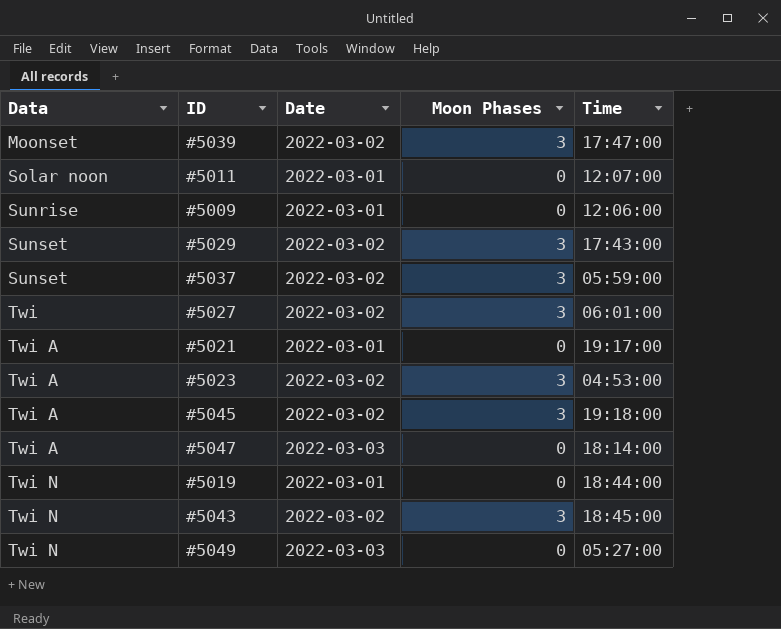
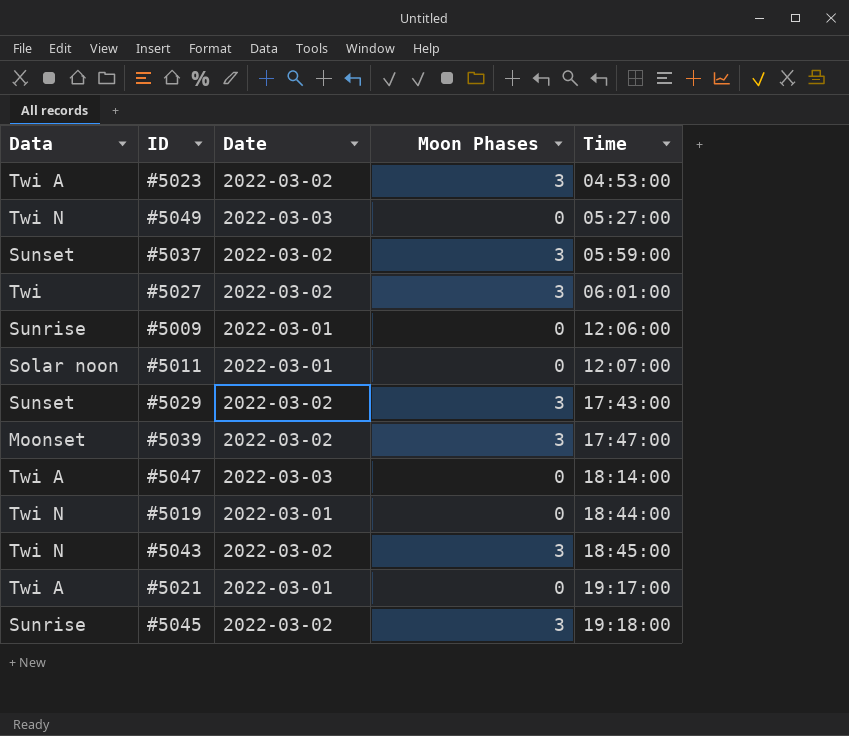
row order: Data ascending -> Time ascending
#5045 | Data: Twi A -> Sunrise

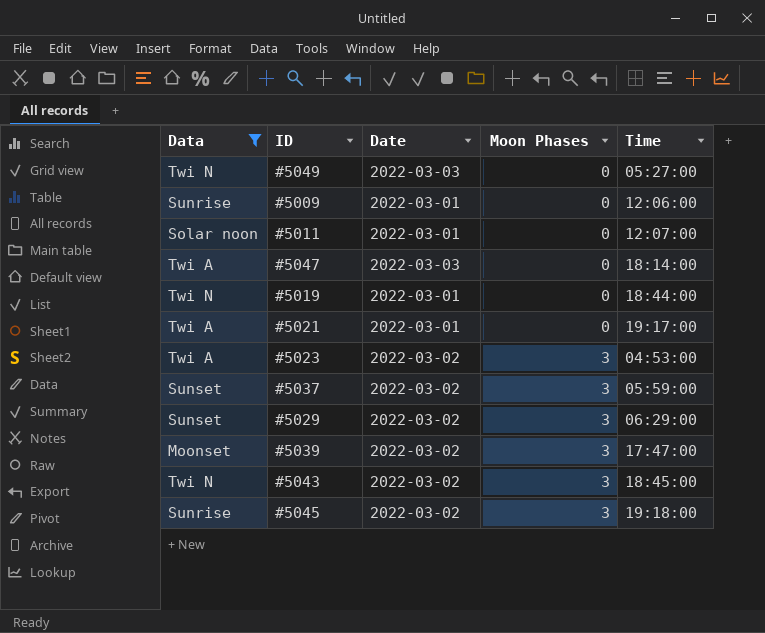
filter: none -> Data != Twi
row order: Time ascending -> Moon Phases ascending
#5029 | Time: 17:43:00 -> 06:29:00

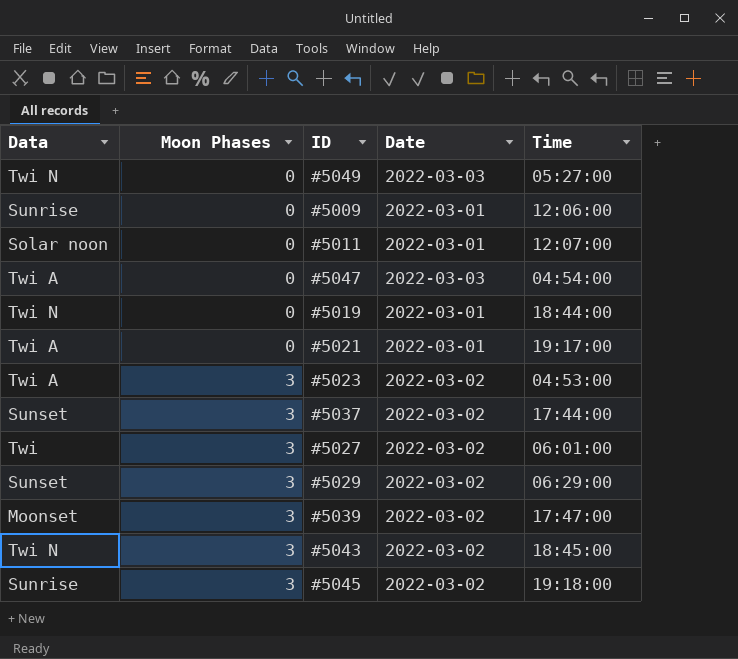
filter: Data != Twi -> none
column Moon Phases | position: 4 -> 2
#5047 | Time: 18:14:00 -> 04:54:00
#5037 | Time: 05:59:00 -> 17:44:00

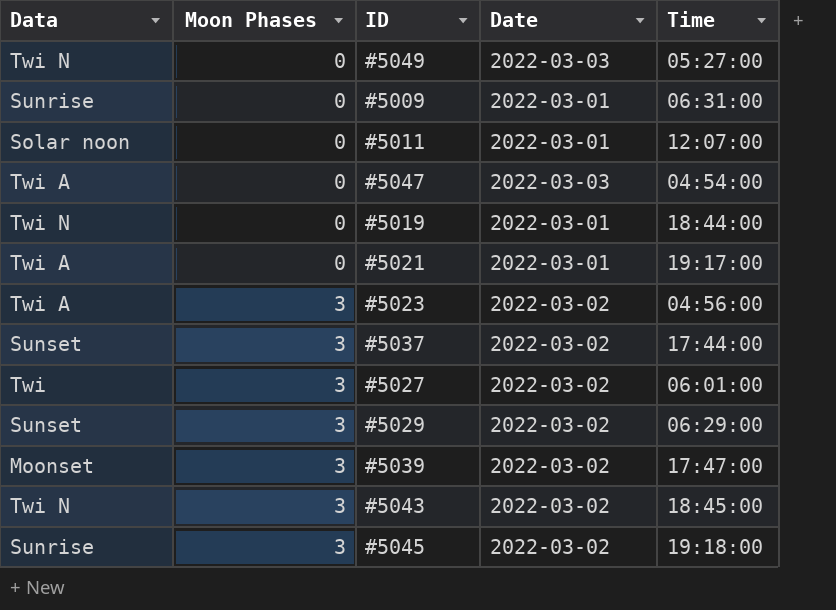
#5009 | Time: 12:06:00 -> 06:31:00
#5023 | Time: 04:53:00 -> 04:56:00

